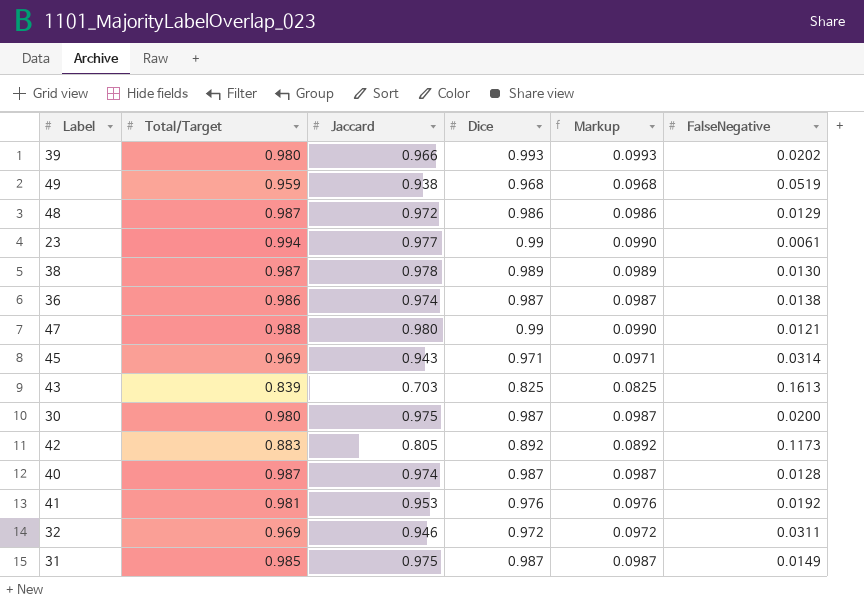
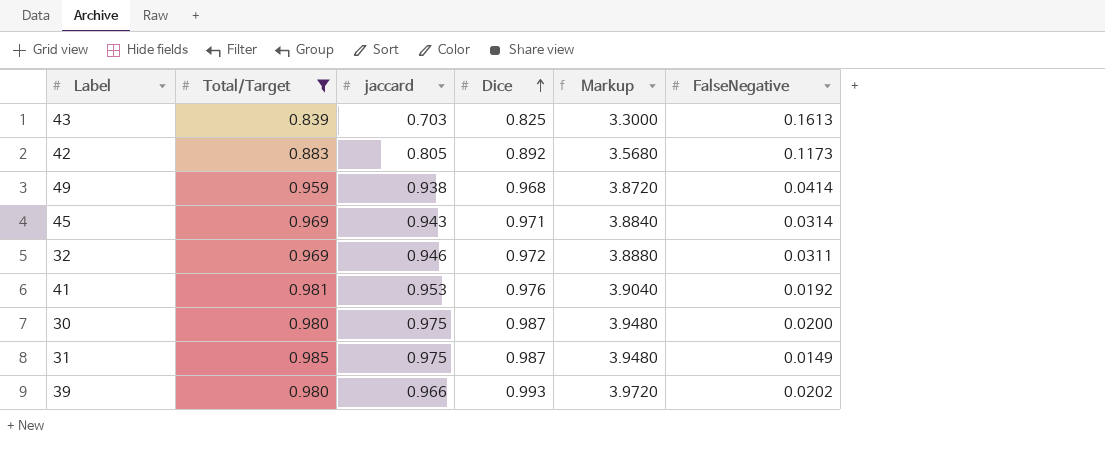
filter: none -> Total/Target <= 0.985
row order: none -> Dice ascending
column name: Jaccard -> jaccard
column Markup | formula: [Dice] * 0.1 -> [Dice] * 4
49 | FalseNegative: 0.0519 -> 0.0414

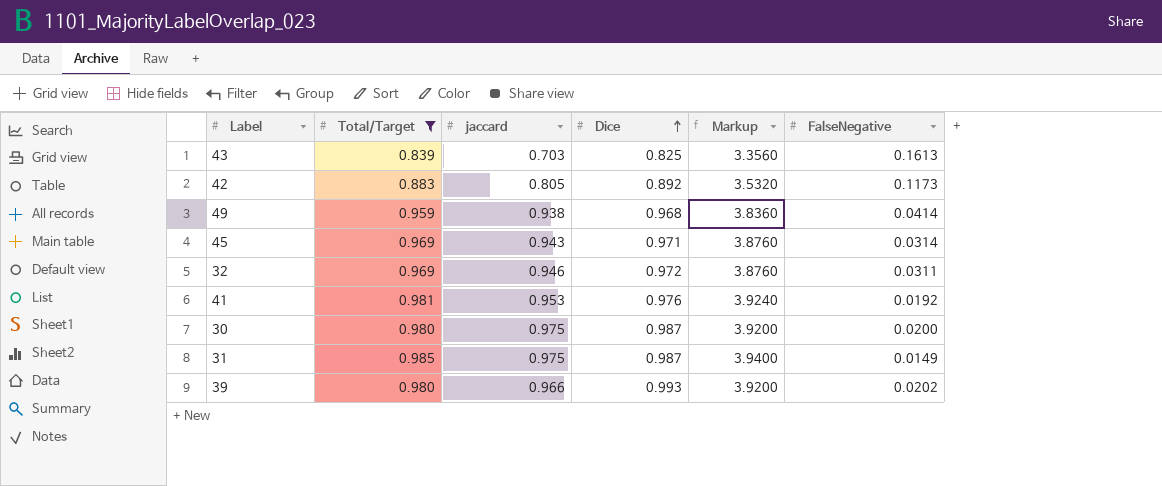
column Markup | formula: [Dice] * 4 -> [Total/Target] * 4

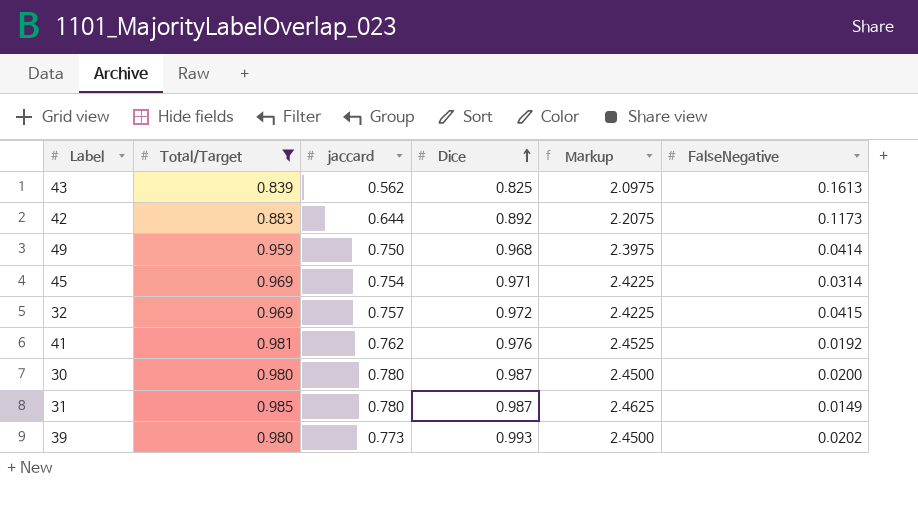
column Markup | formula: [Total/Target] * 4 -> [Total/Target] * 2.5
43 | jaccard: 0.703 -> 0.562
42 | jaccard: 0.805 -> 0.644
49 | jaccard: 0.938 -> 0.750
45 | jaccard: 0.943 -> 0.754
32 | jaccard: 0.946 -> 0.757
32 | FalseNegative: 0.0311 -> 0.0415
41 | jaccard: 0.953 -> 0.762
30 | jaccard: 0.975 -> 0.780
31 | jaccard: 0.975 -> 0.780
39 | jaccard: 0.966 -> 0.773

